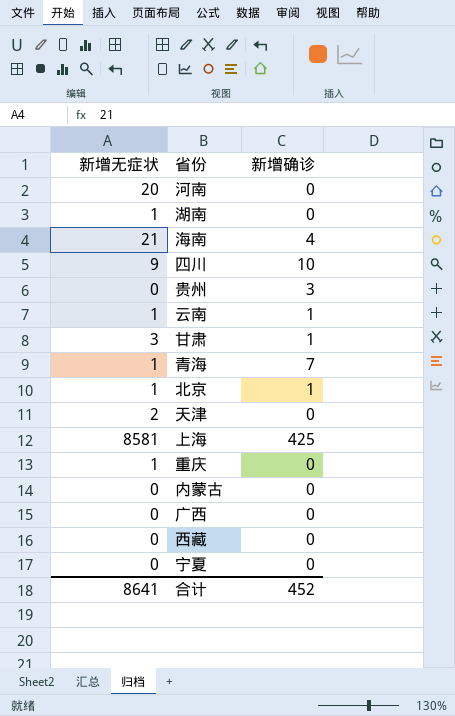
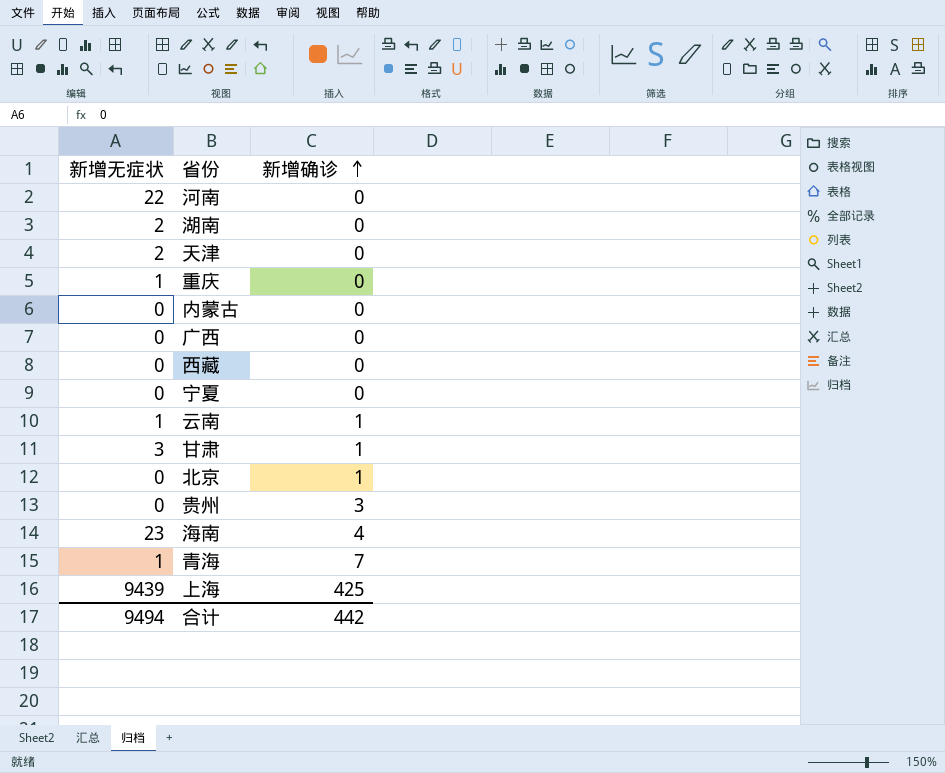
row order: none -> 新增确诊 ascending
row 四川: 9 | 10 -> none
河南 | 新增无症状: 20 -> 22
湖南 | 新增无症状: 1 -> 2
北京 | 新增无症状: 1 -> 0
海南 | 新增无症状: 21 -> 23
上海 | 新增无症状: 8581 -> 9439
合计 | 新增无症状: 8641 -> 9494
合计 | 新增确诊: 452 -> 442

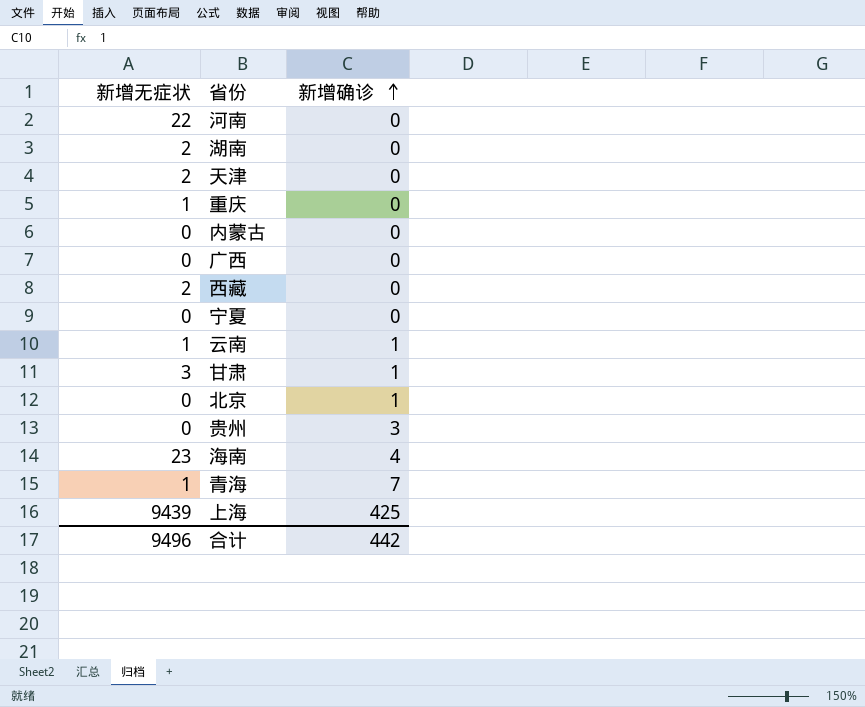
西藏 | 新增无症状: 0 -> 2
合计 | 新增无症状: 9494 -> 9496

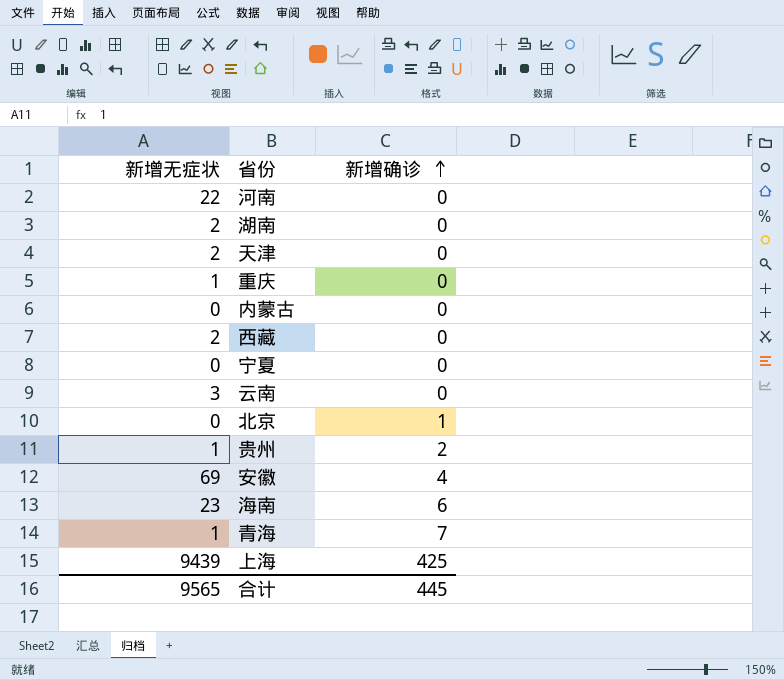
row 广西: 0 | 0 -> none
row 甘肃: 3 | 1 -> none
云南 | 新增无症状: 1 -> 3
云南 | 新增确诊: 1 -> 0
贵州 | 新增无症状: 0 -> 1
贵州 | 新增确诊: 3 -> 2
row 安徽: none -> 69 | 4
海南 | 新增确诊: 4 -> 6
合计 | 新增无症状: 9496 -> 9565
合计 | 新增确诊: 442 -> 445

